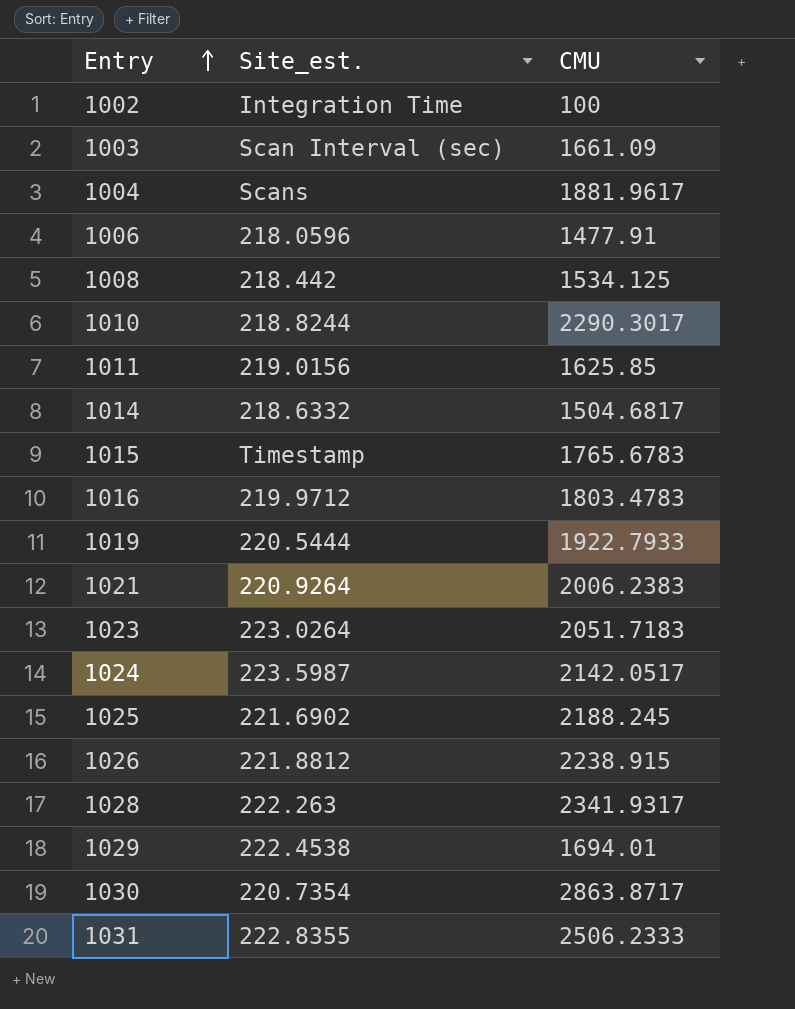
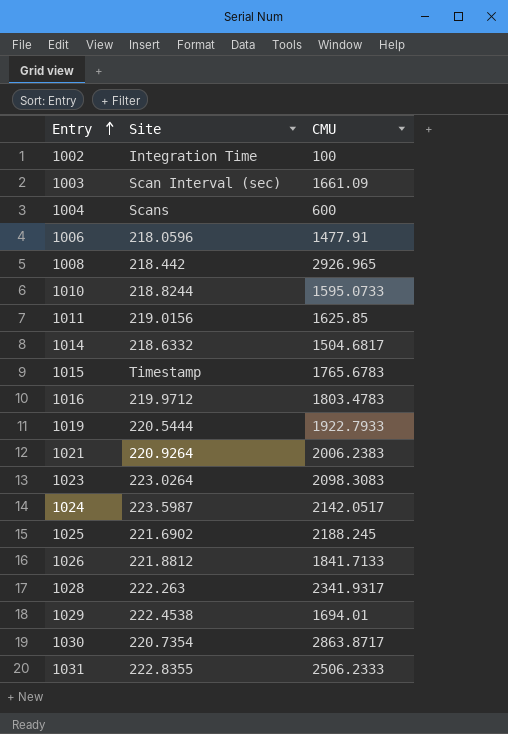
column name: Site_est. -> Site
1004 | CMU: 1881.9617 -> 600
1008 | CMU: 1534.125 -> 2926.965
1010 | CMU: 2290.3017 -> 1595.0733
1023 | CMU: 2051.7183 -> 2098.3083
1026 | CMU: 2238.915 -> 1841.7133

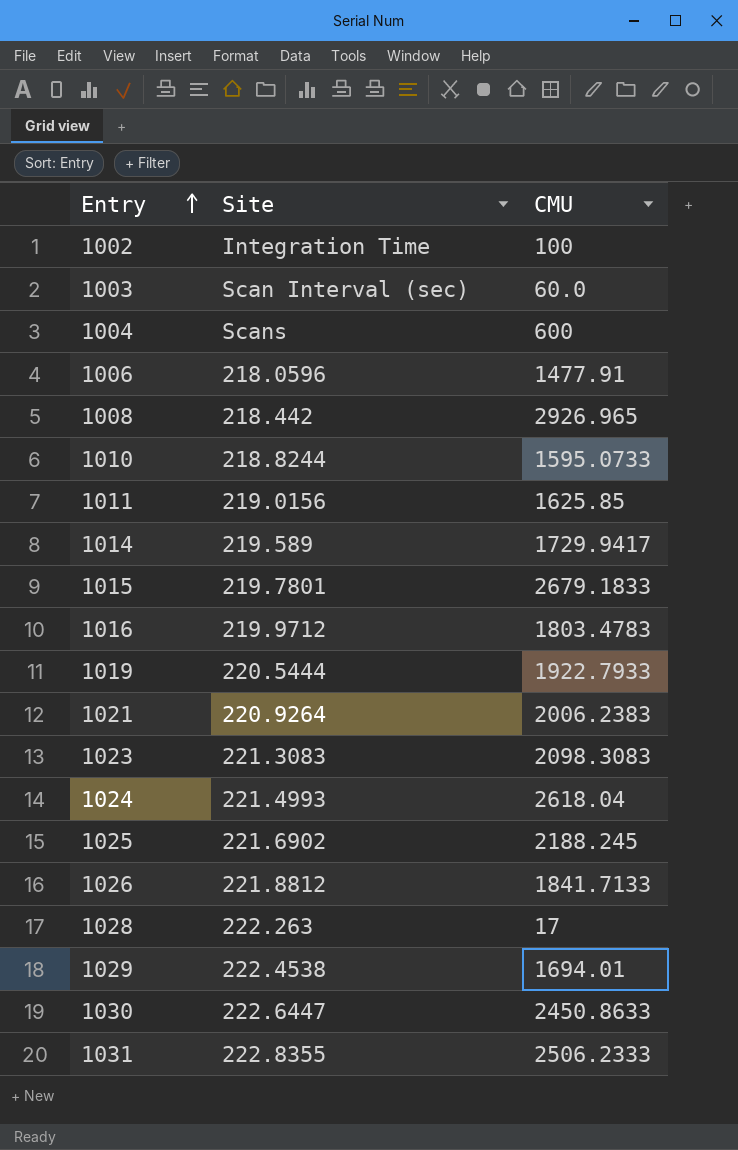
1003 | CMU: 1661.09 -> 60.0
1014 | Site: 218.6332 -> 219.589
1014 | CMU: 1504.6817 -> 1729.9417
1015 | Site: Timestamp -> 219.7801
1015 | CMU: 1765.6783 -> 2679.1833
1023 | Site: 223.0264 -> 221.3083
1024 | Site: 223.5987 -> 221.4993
1024 | CMU: 2142.0517 -> 2618.04
1028 | CMU: 2341.9317 -> 17
1030 | Site: 220.7354 -> 222.6447
1030 | CMU: 2863.8717 -> 2450.8633

